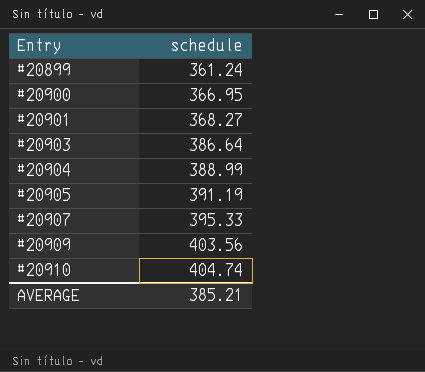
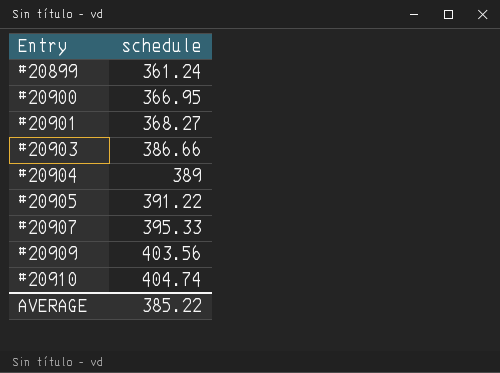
#20903 | schedule: 386.64 -> 386.66
#20904 | schedule: 388.99 -> 389
#20905 | schedule: 391.19 -> 391.22
AVERAGE | schedule: 385.21 -> 385.22

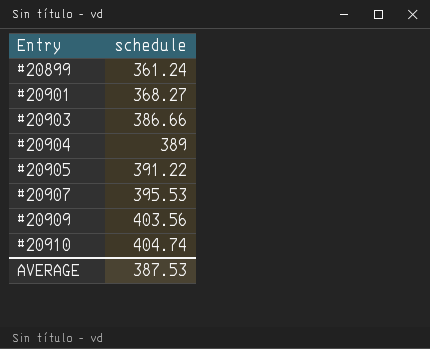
row #20900: 366.95 -> none
#20907 | schedule: 395.33 -> 395.53
AVERAGE | schedule: 385.22 -> 387.53

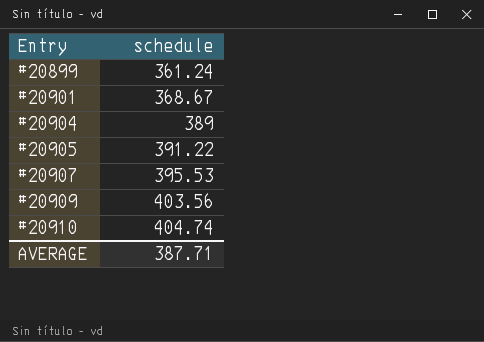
row #20903: 386.66 -> none
#20901 | schedule: 368.27 -> 368.67
AVERAGE | schedule: 387.53 -> 387.71

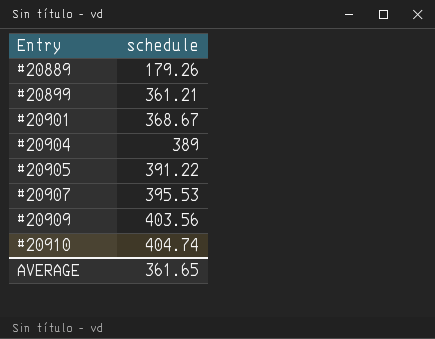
row #20889: none -> 179.26
#20899 | schedule: 361.24 -> 361.21
AVERAGE | schedule: 387.71 -> 361.65

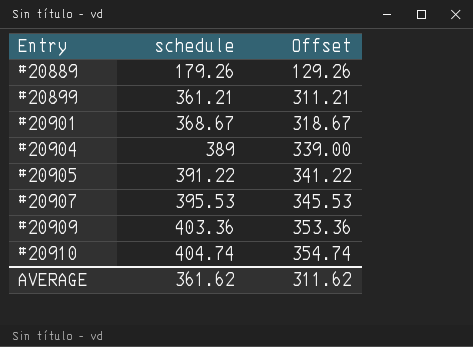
column Offset | formula: none -> [schedule] - 50
#20909 | schedule: 403.56 -> 403.36
AVERAGE | schedule: 361.65 -> 361.62

